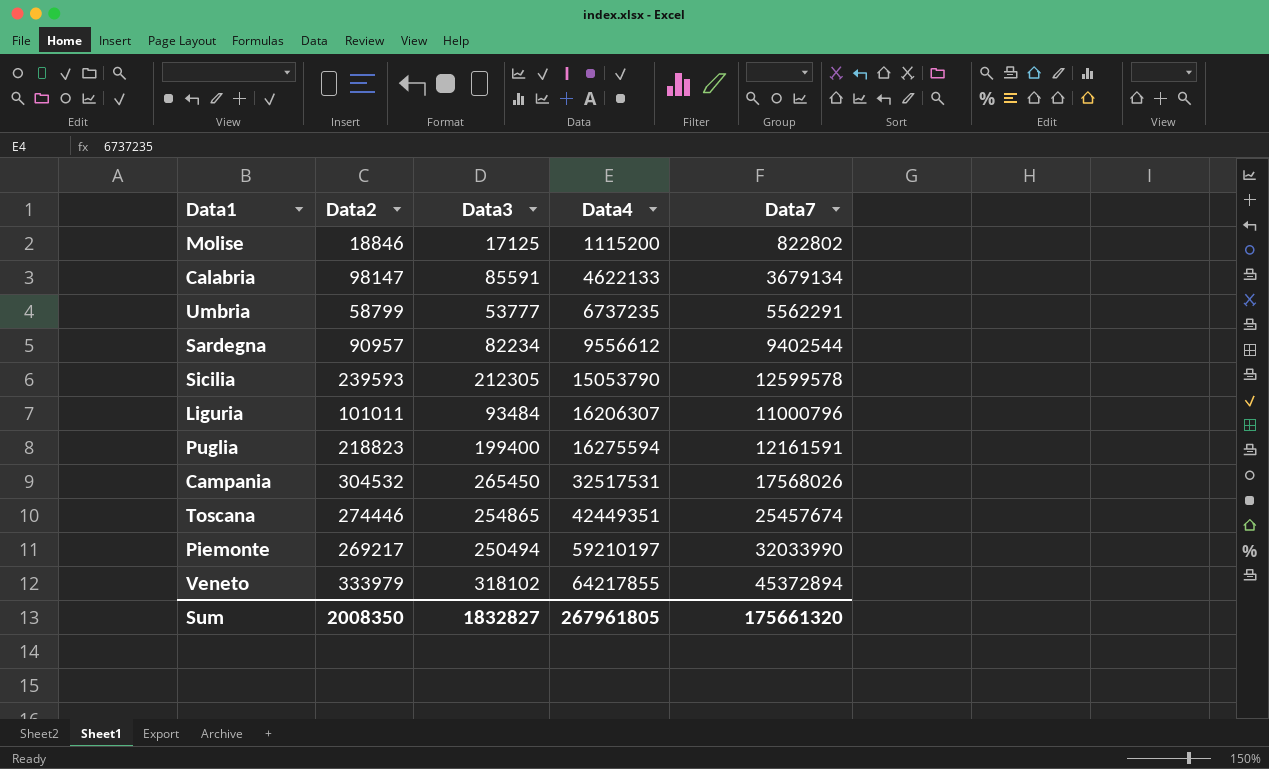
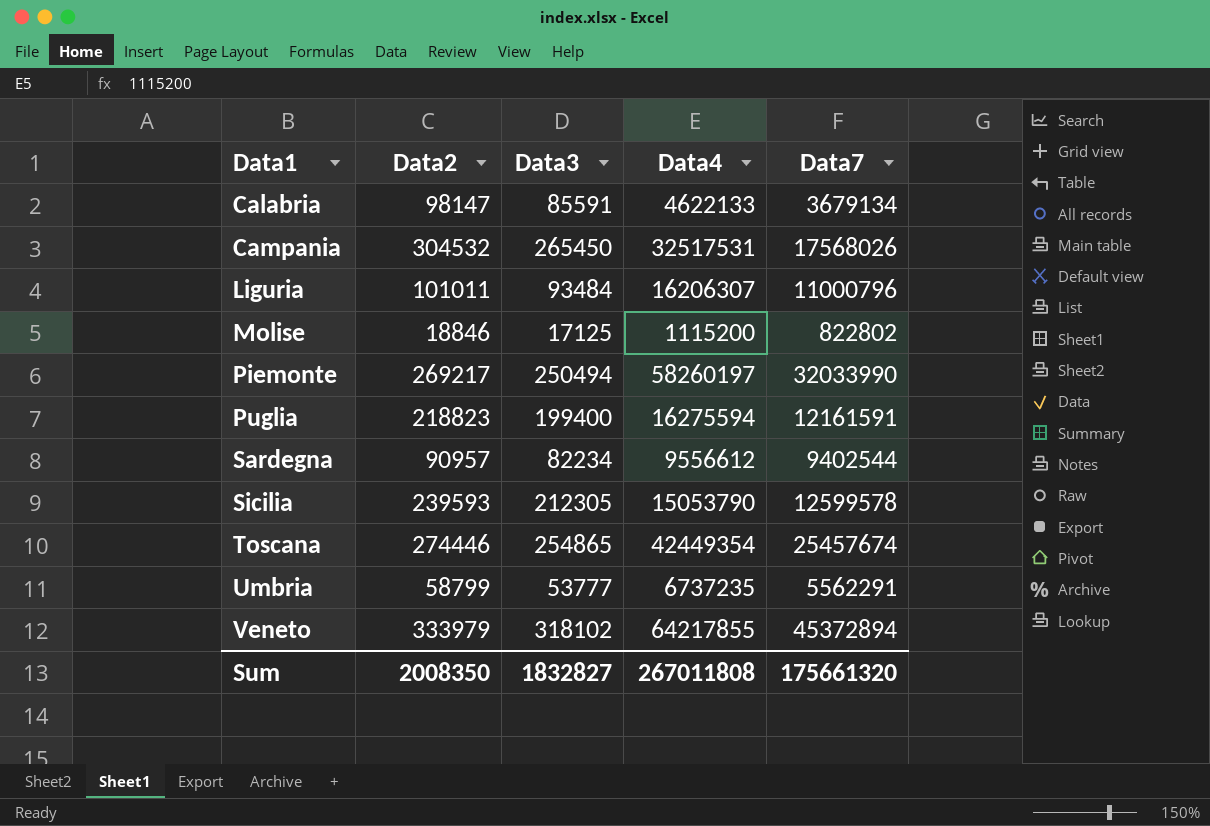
row order: Data4 ascending -> Data1 ascending
Piemonte | Data4: 59210197 -> 58260197
Toscana | Data4: 42449351 -> 42449354
Sum | Data4: 267961805 -> 267011808

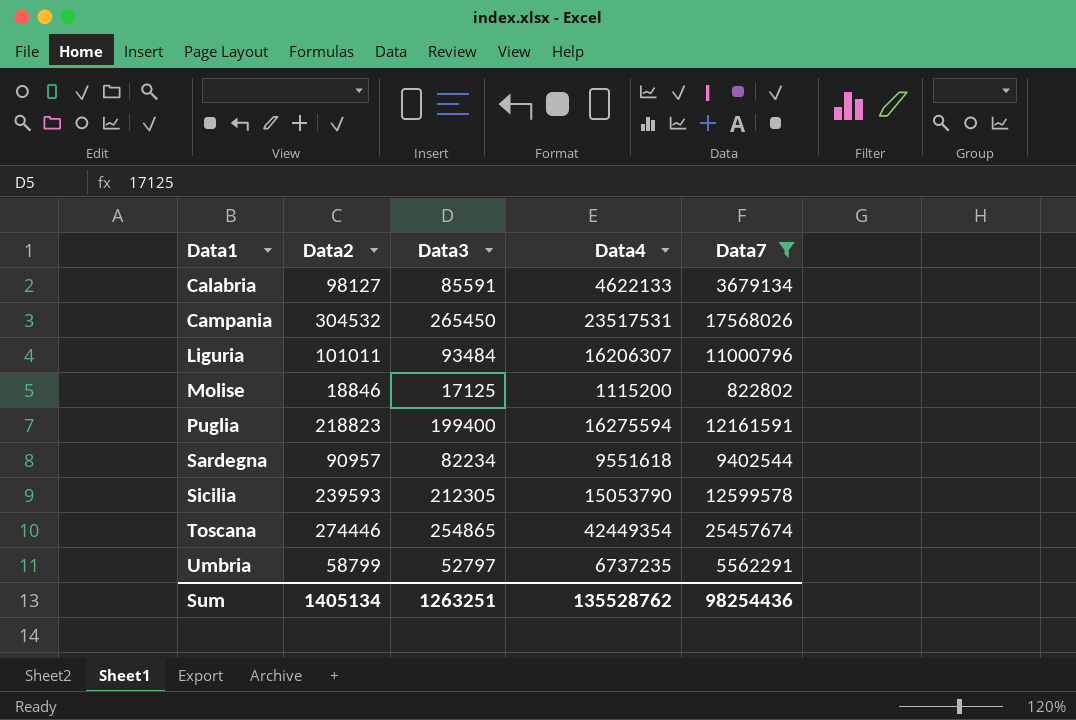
filter: none -> Data7 <= 25457674
Calabria | Data2: 98147 -> 98127
Campania | Data4: 32517531 -> 23517531
Sardegna | Data4: 9556612 -> 9551618
Umbria | Data3: 53777 -> 52797
Sum | Data2: 2008350 -> 1405134
Sum | Data3: 1832827 -> 1263251
Sum | Data4: 267011808 -> 135528762
Sum | Data7: 175661320 -> 98254436

